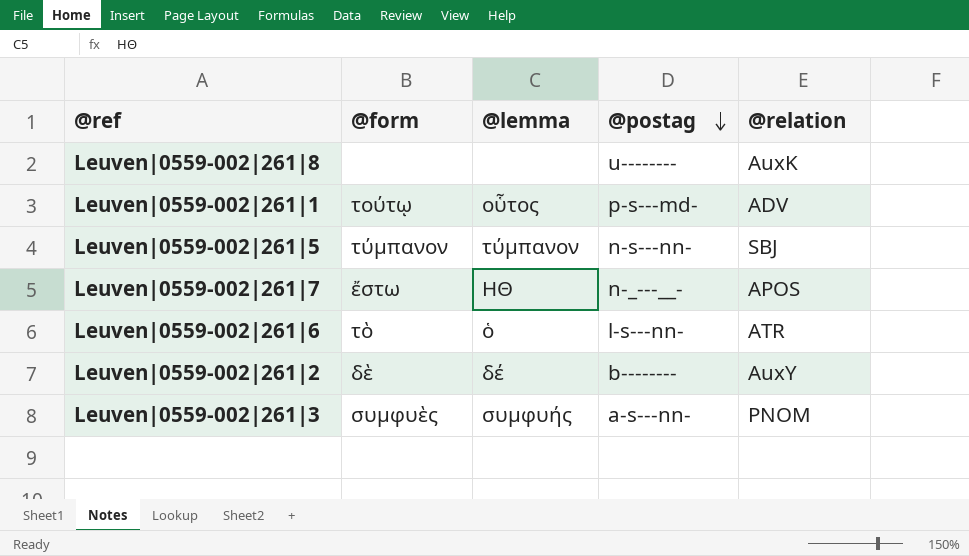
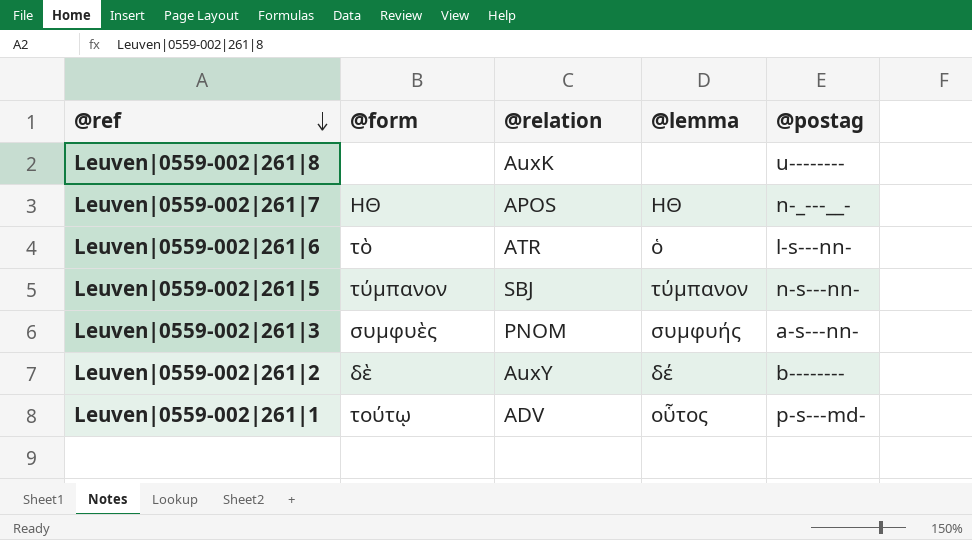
row order: @postag descending -> @ref descending
column @relation | position: 5 -> 3
Leuven|0559-002|261|7 | @form: ἔστω -> ΗΘ

